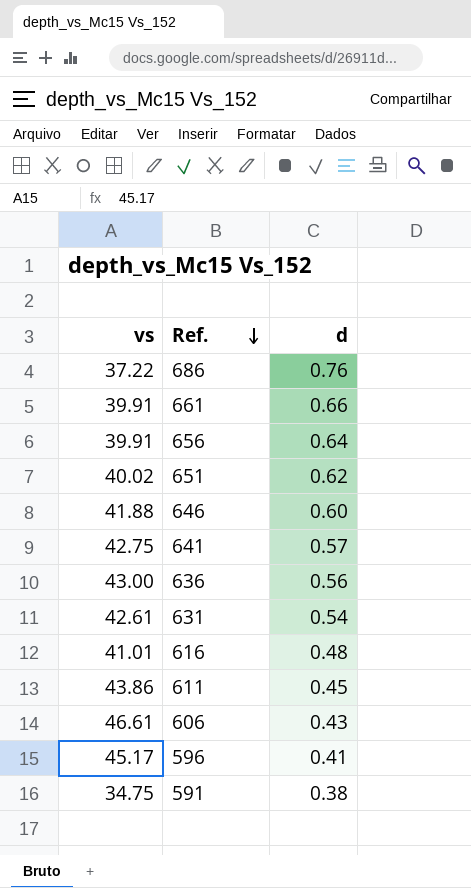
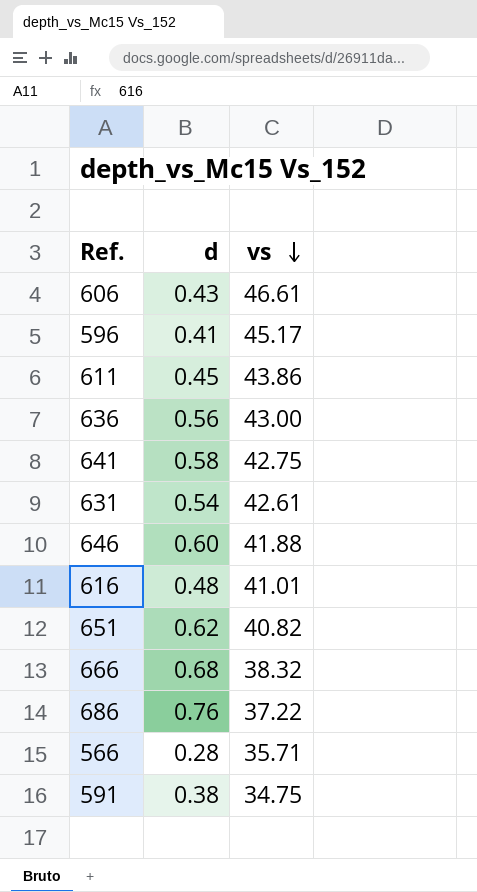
row order: Ref. descending -> vs descending
column vs | position: 1 -> 3
row 661: 39.91 | 0.66 -> none
row 656: 39.91 | 0.64 -> none
641 | d: 0.57 -> 0.58
651 | vs: 40.02 -> 40.82
row 666: none -> 0.68 | 38.32
row 566: none -> 0.28 | 35.71

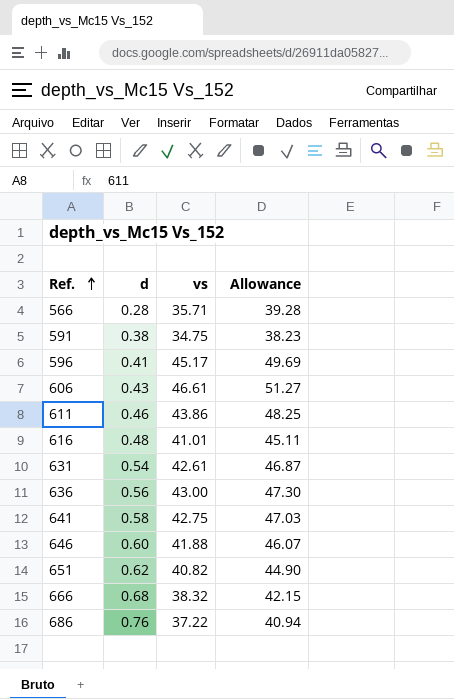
row order: vs descending -> Ref. ascending
column Allowance | formula: none -> [vs] * 1.1
611 | d: 0.45 -> 0.46

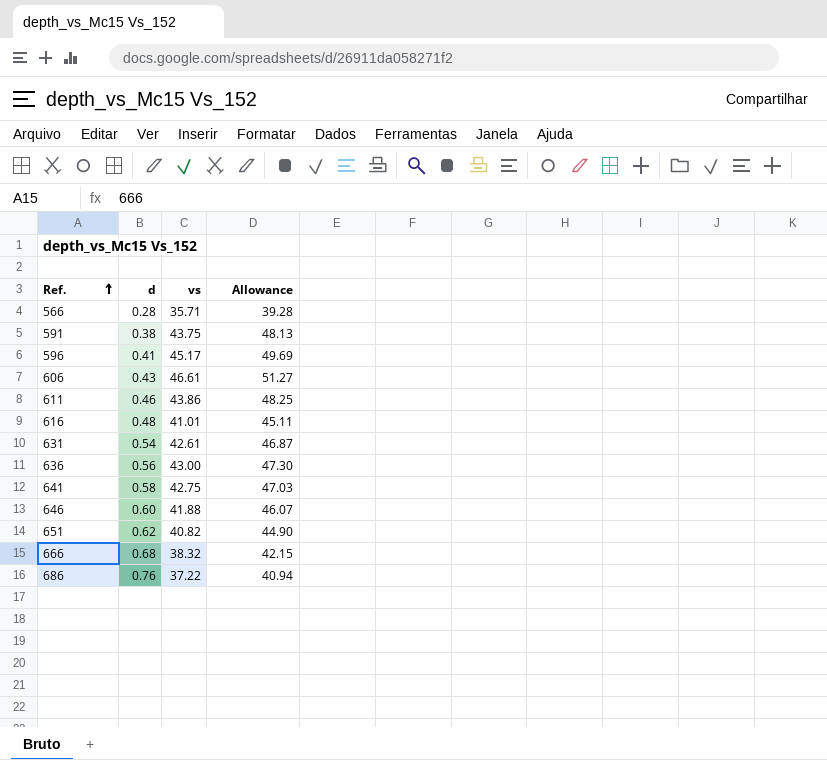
591 | vs: 34.75 -> 43.75
591 | Allowance: 38.23 -> 48.13

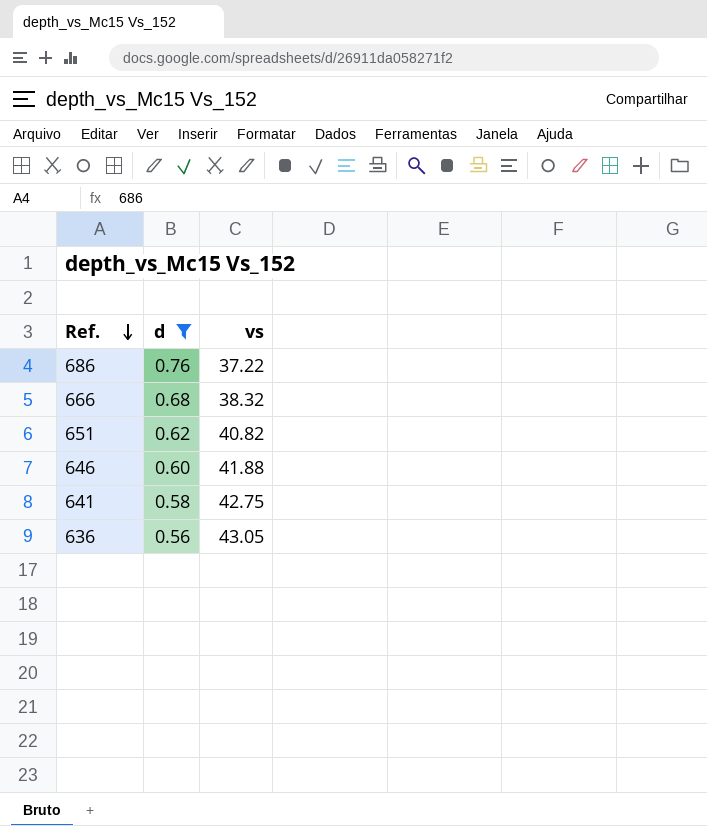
filter: none -> d >= 0.56
row order: Ref. ascending -> Ref. descending
column Allowance | formula: [vs] * 1.1 -> none
636 | vs: 43.00 -> 43.05

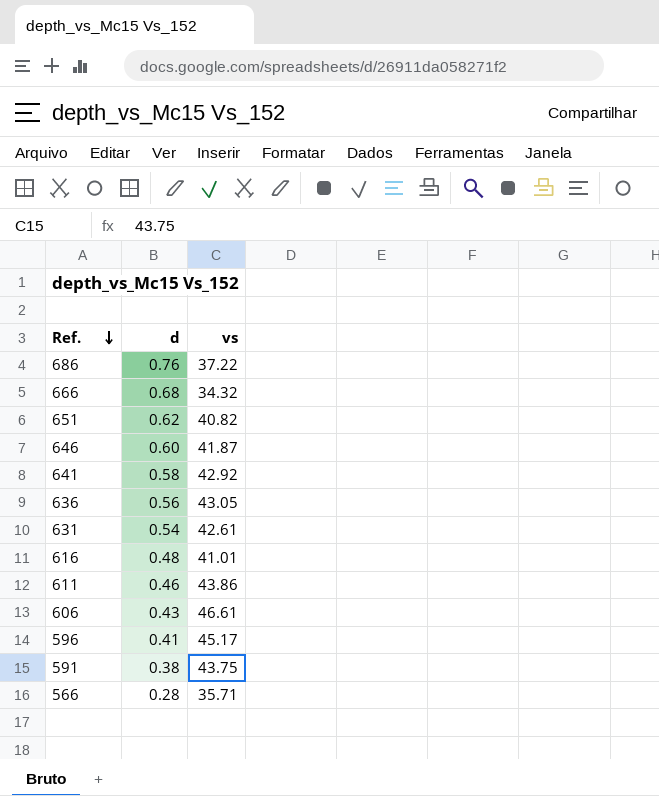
filter: d >= 0.56 -> none
666 | vs: 38.32 -> 34.32
646 | vs: 41.88 -> 41.87
641 | vs: 42.75 -> 42.92

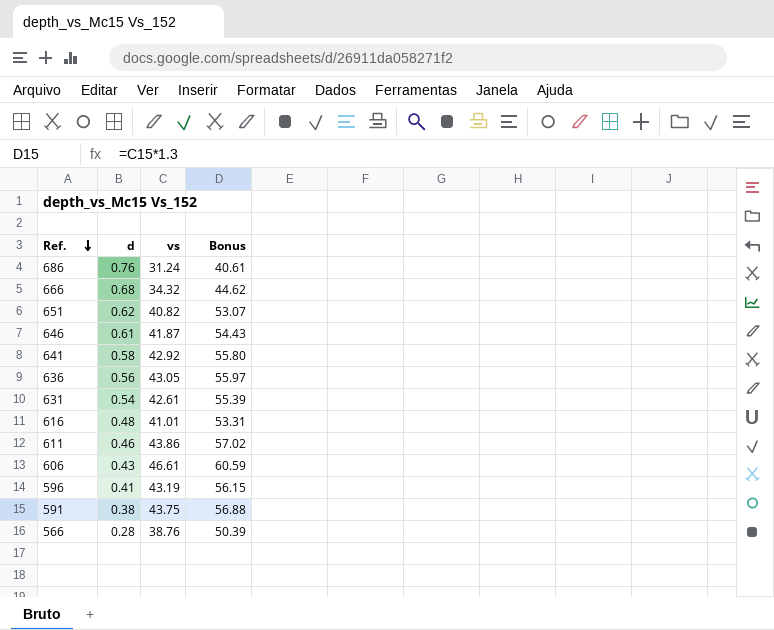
column Bonus | formula: none -> [vs] * 1.3
686 | vs: 37.22 -> 31.24
646 | d: 0.60 -> 0.61
596 | vs: 45.17 -> 43.19
566 | vs: 35.71 -> 38.76

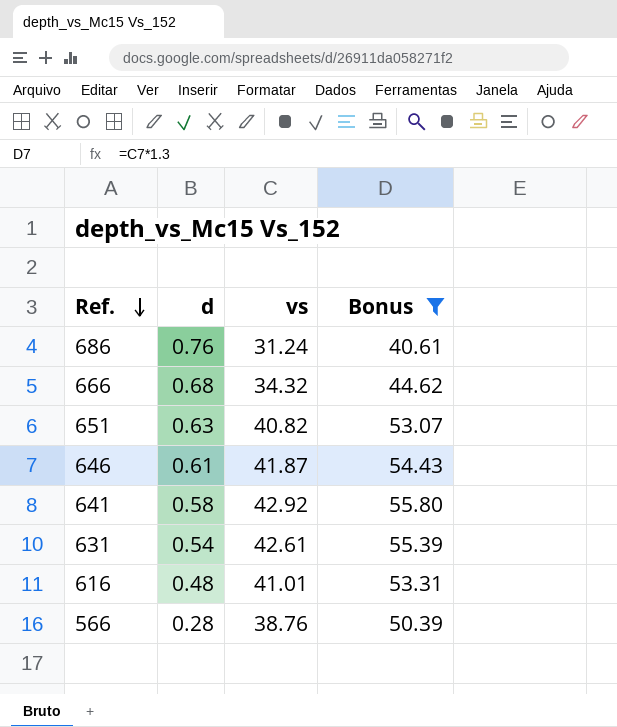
filter: none -> Bonus <= 55.80
651 | d: 0.62 -> 0.63

